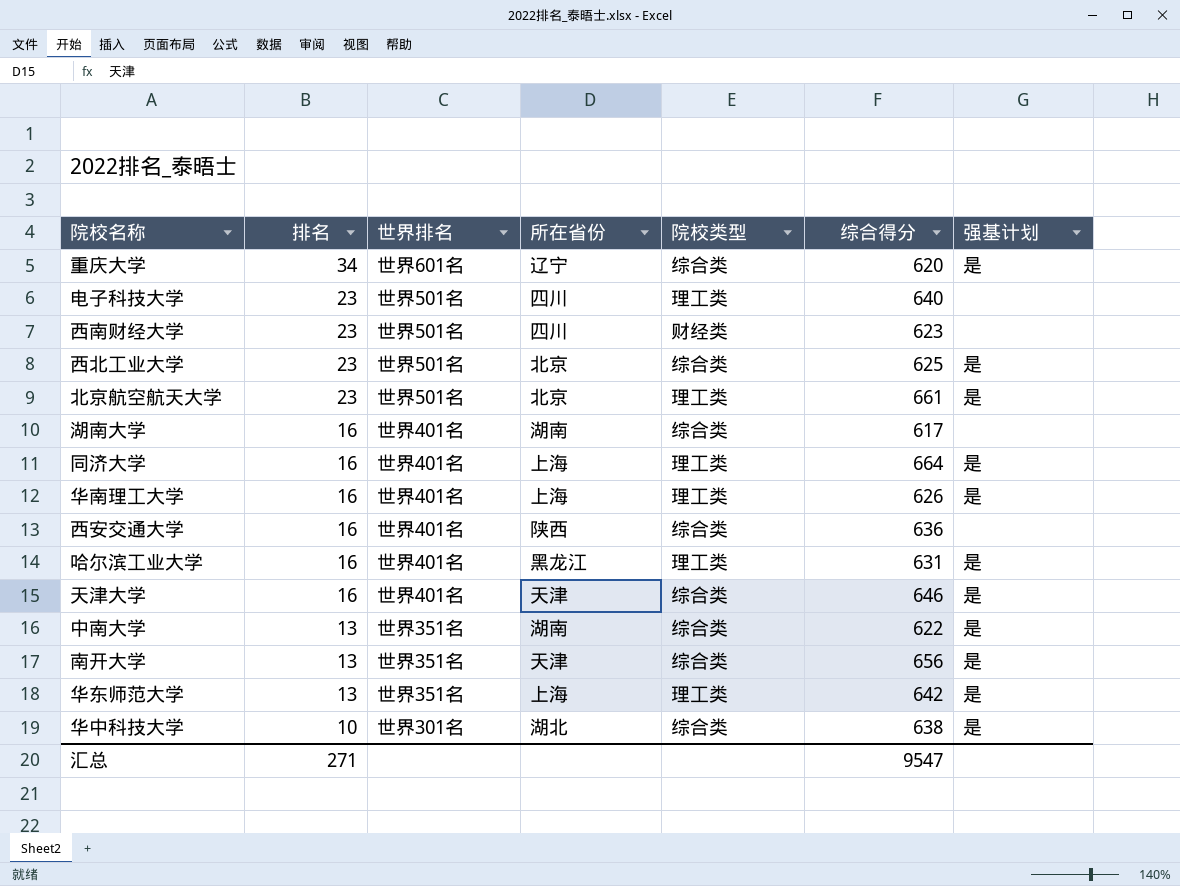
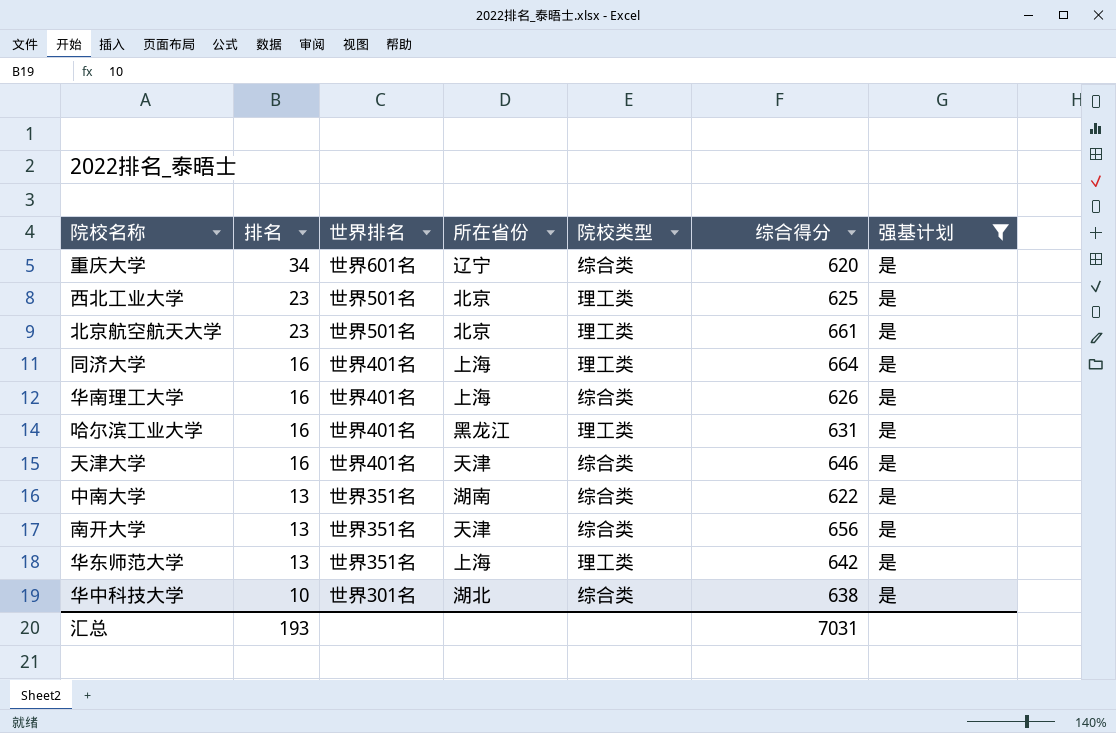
filter: none -> 强基计划 = 是
西北工业大学 | 院校类型: 综合类 -> 理工类
华南理工大学 | 院校类型: 理工类 -> 综合类
汇总 | 排名: 271 -> 193
汇总 | 综合得分: 9547 -> 7031

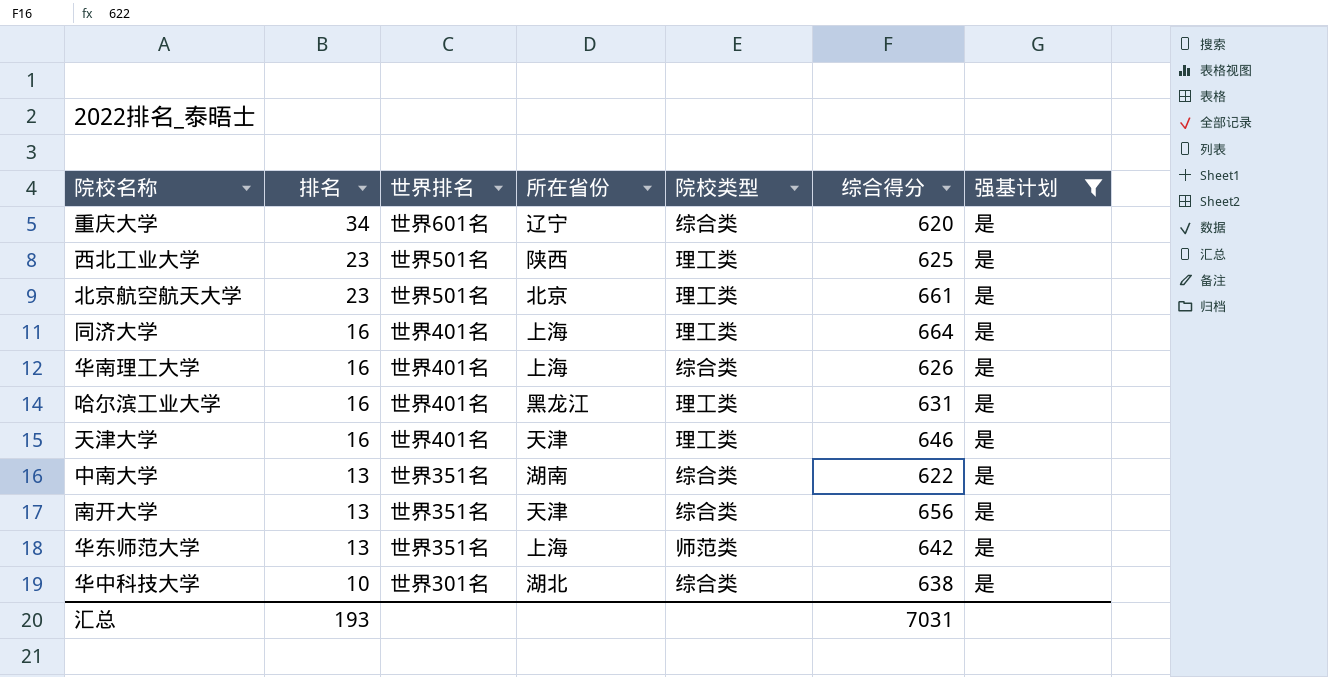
西北工业大学 | 所在省份: 北京 -> 陕西
天津大学 | 院校类型: 综合类 -> 理工类
华东师范大学 | 院校类型: 理工类 -> 师范类

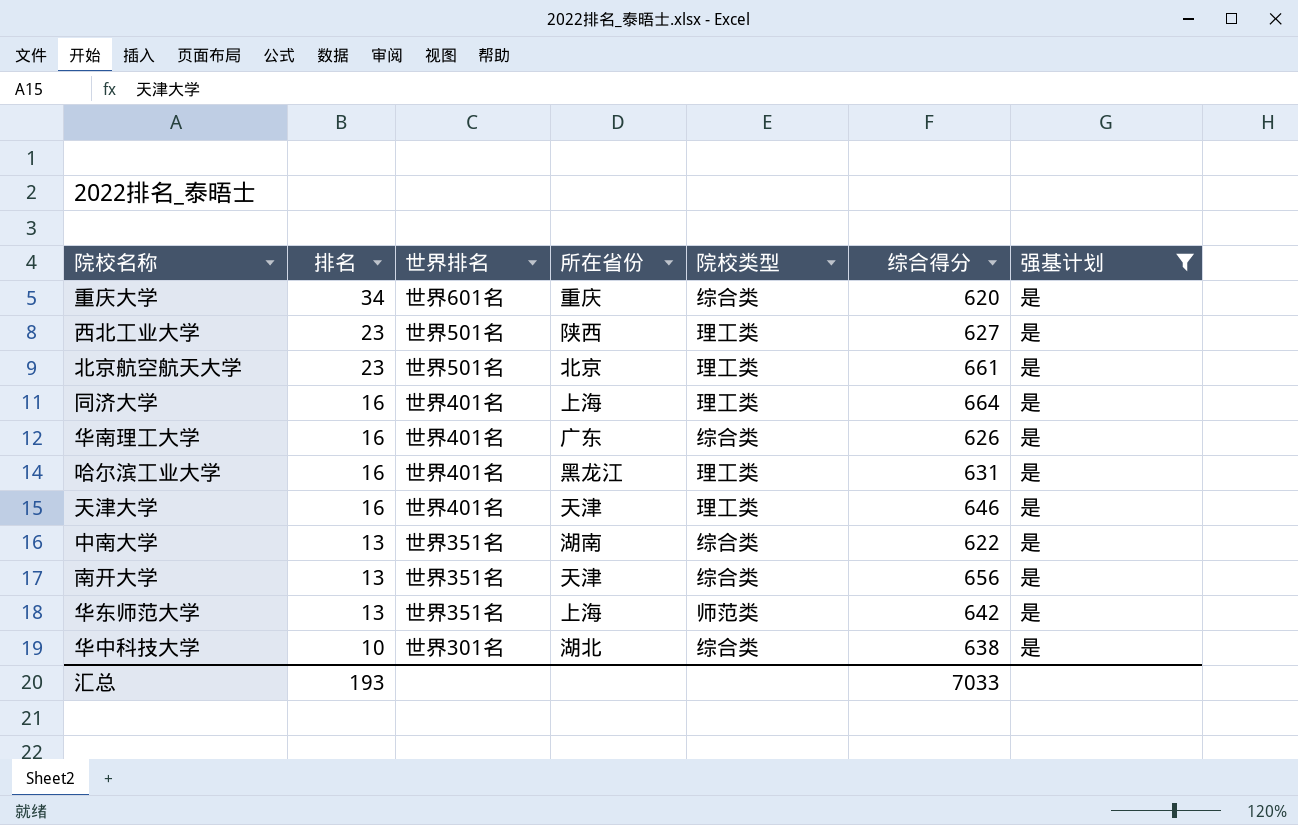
重庆大学 | 所在省份: 辽宁 -> 重庆
西北工业大学 | 综合得分: 625 -> 627
华南理工大学 | 所在省份: 上海 -> 广东
汇总 | 综合得分: 7031 -> 7033

